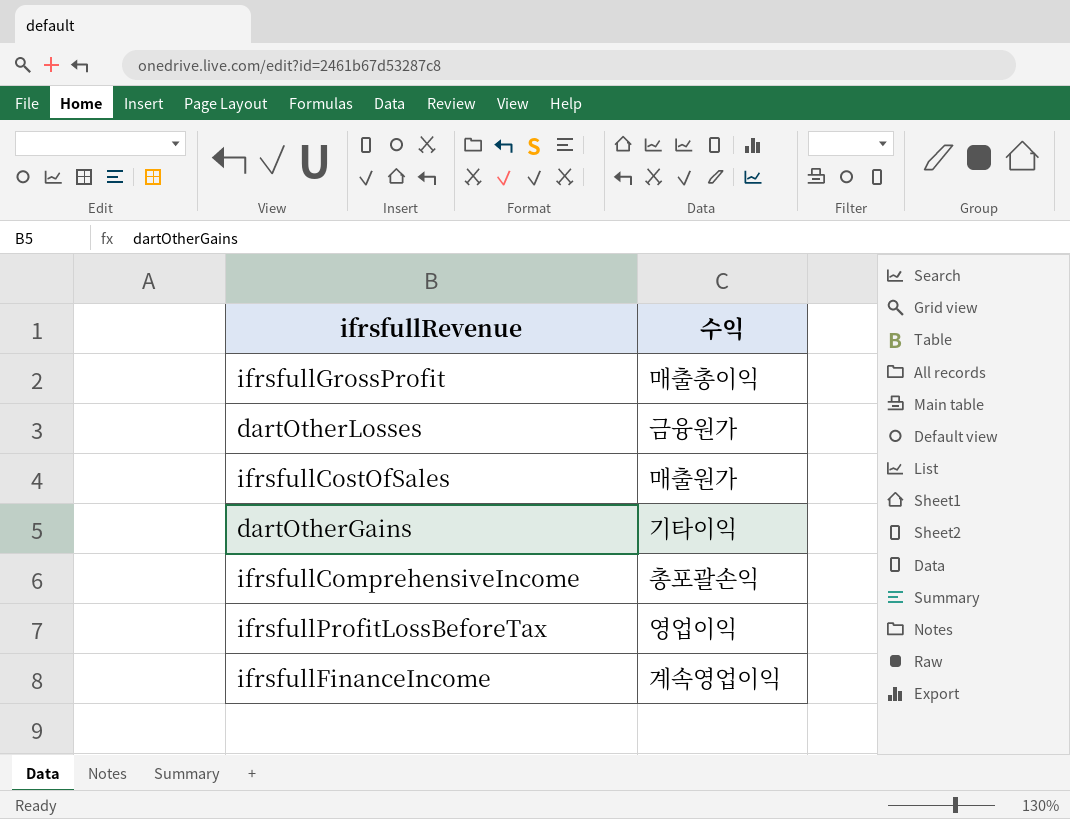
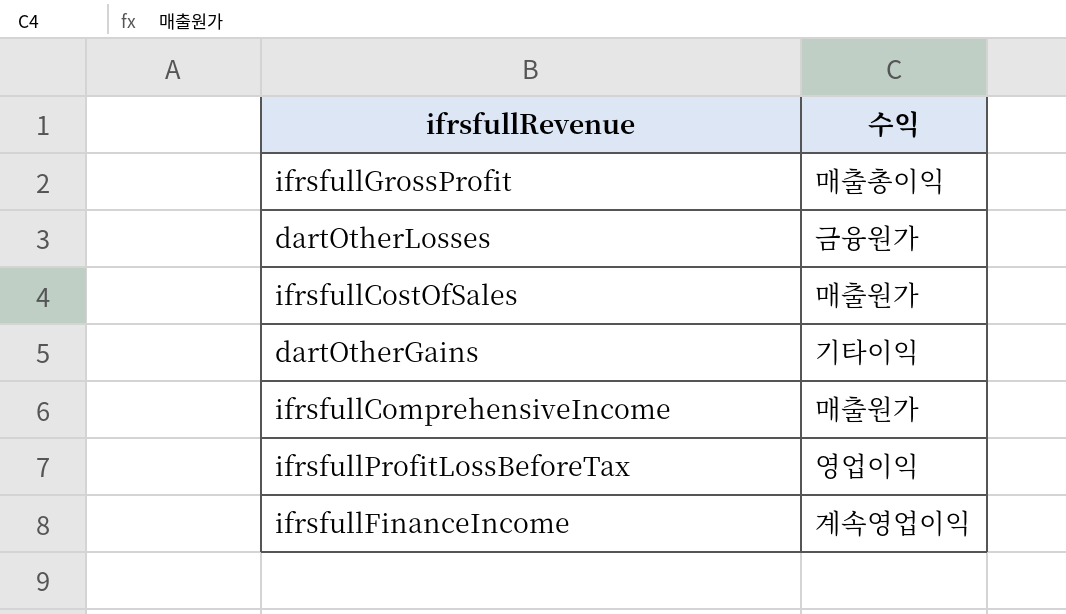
ifrsfullComprehensiveIncome | 수익: 총포괄손익 -> 매출원가

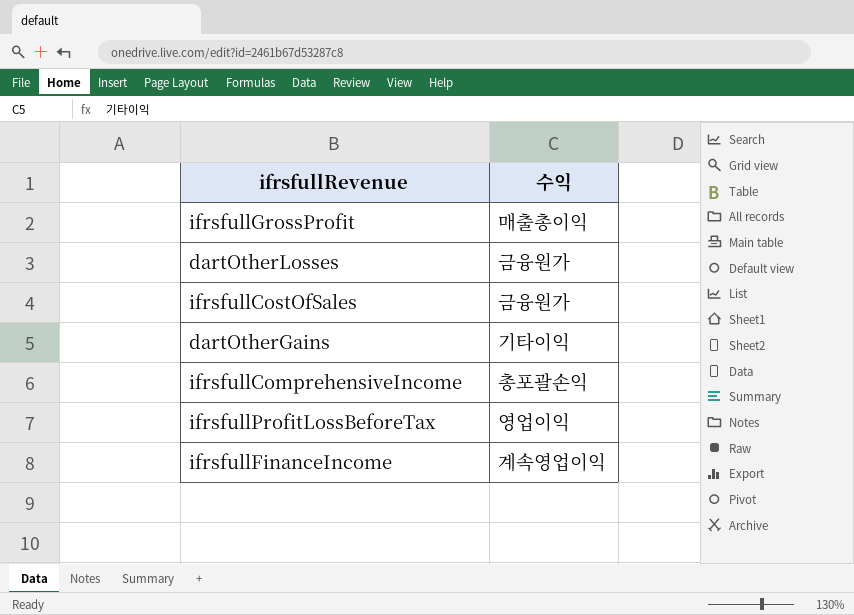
ifrsfullCostOfSales | 수익: 매출원가 -> 금융원가
ifrsfullComprehensiveIncome | 수익: 매출원가 -> 총포괄손익

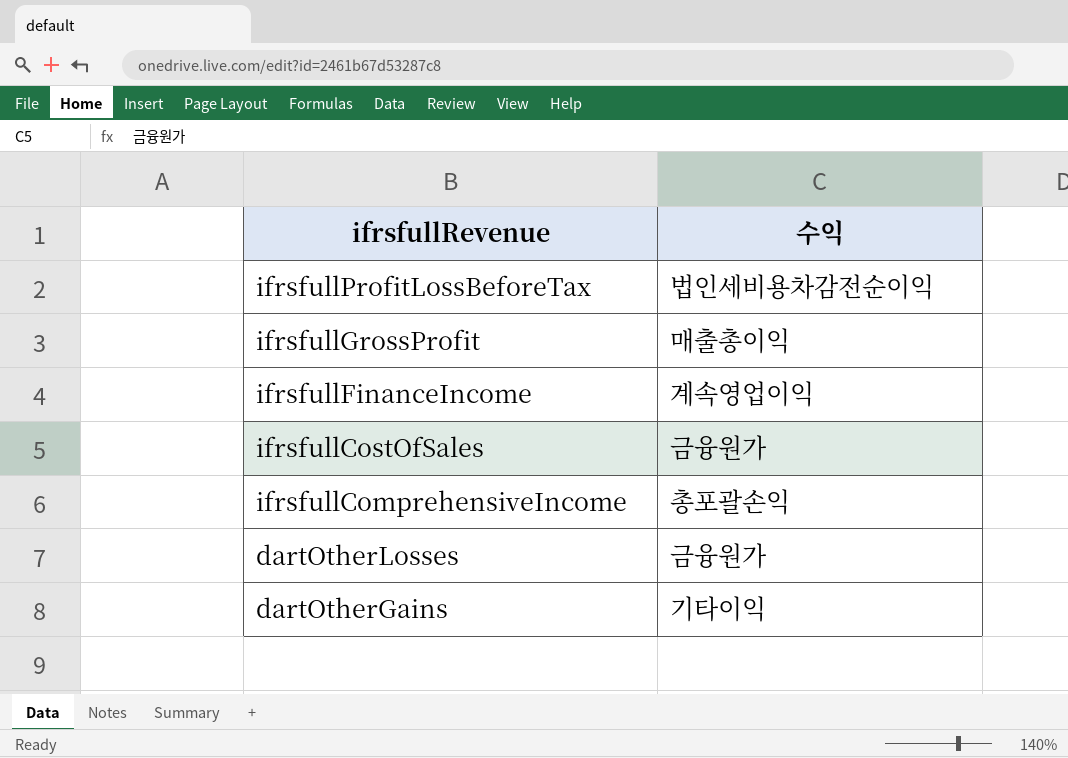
row order: none -> ifrsfullRevenue descending
ifrsfullProfitLossBeforeTax | 수익: 영업이익 -> 법인세비용차감전순이익

